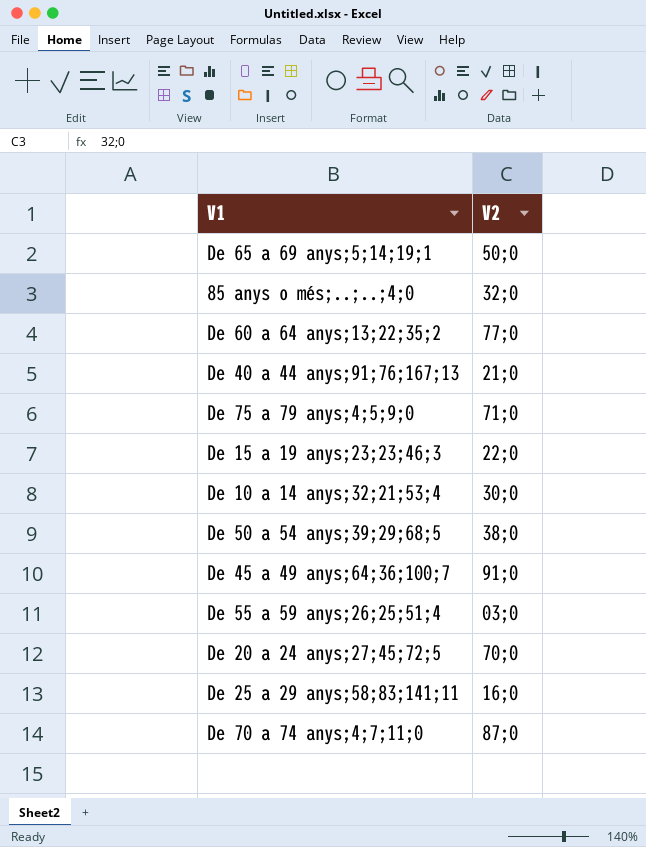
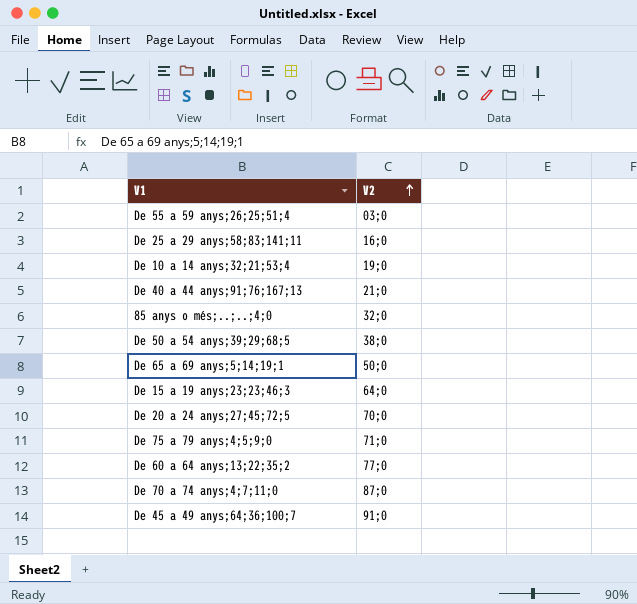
row order: none -> V2 ascending
De 10 a 14 anys;32;21;53;4 | V2: 30;0 -> 19;0
De 15 a 19 anys;23;23;46;3 | V2: 22;0 -> 64;0

